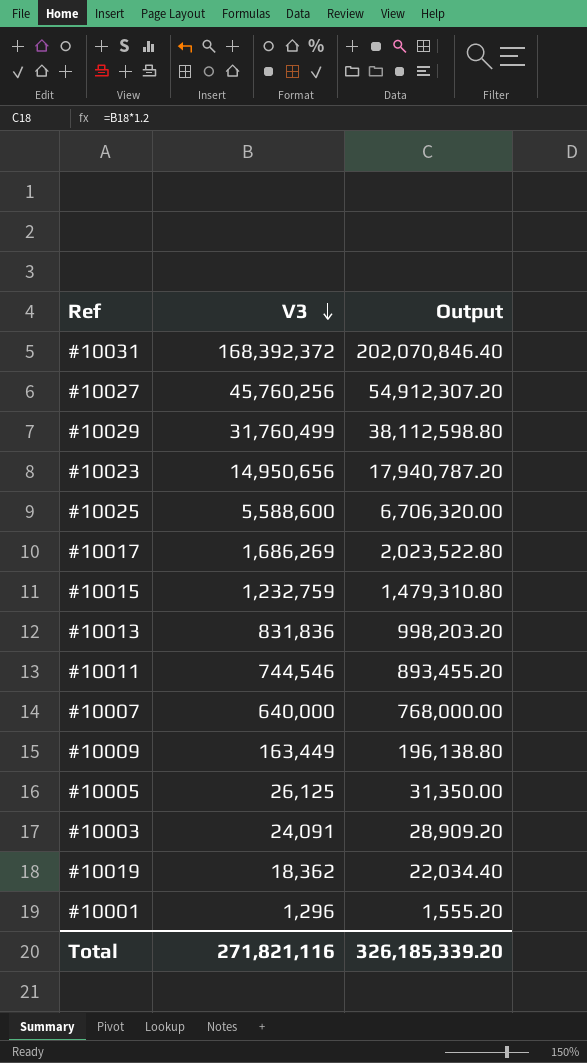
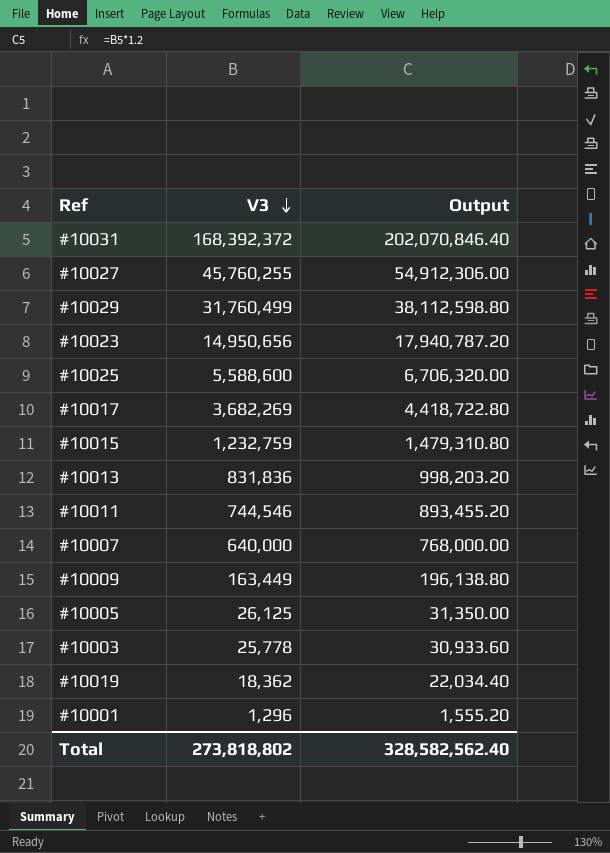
#10027 | V3: 45,760,256 -> 45,760,255
#10027 | Output: 54,912,307.20 -> 54,912,306.00
#10017 | V3: 1,686,269 -> 3,682,269
#10017 | Output: 2,023,522.80 -> 4,418,722.80
#10003 | V3: 24,091 -> 25,778
#10003 | Output: 28,909.20 -> 30,933.60
Total | V3: 271,821,116 -> 273,818,802
Total | Output: 326,185,339.20 -> 328,582,562.40

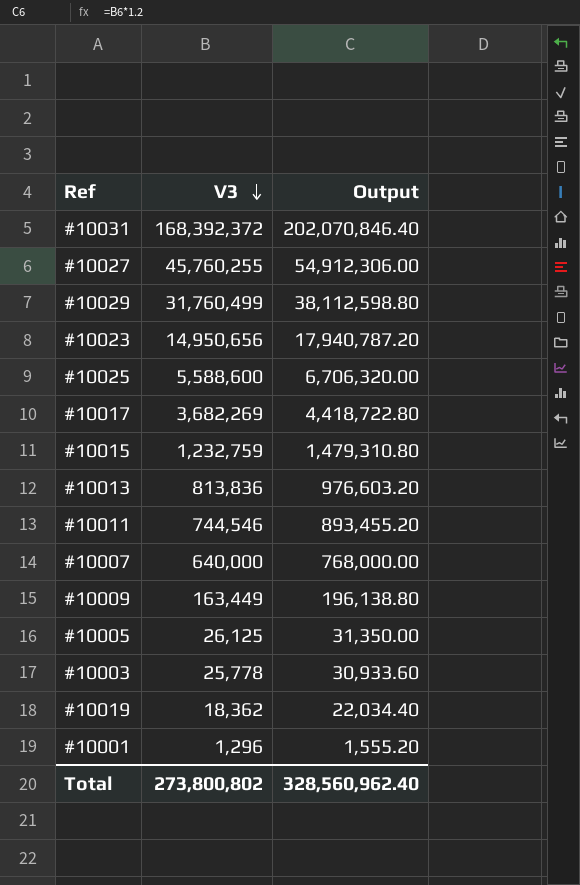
#10013 | V3: 831,836 -> 813,836
#10013 | Output: 998,203.20 -> 976,603.20
Total | V3: 273,818,802 -> 273,800,802
Total | Output: 328,582,562.40 -> 328,560,962.40

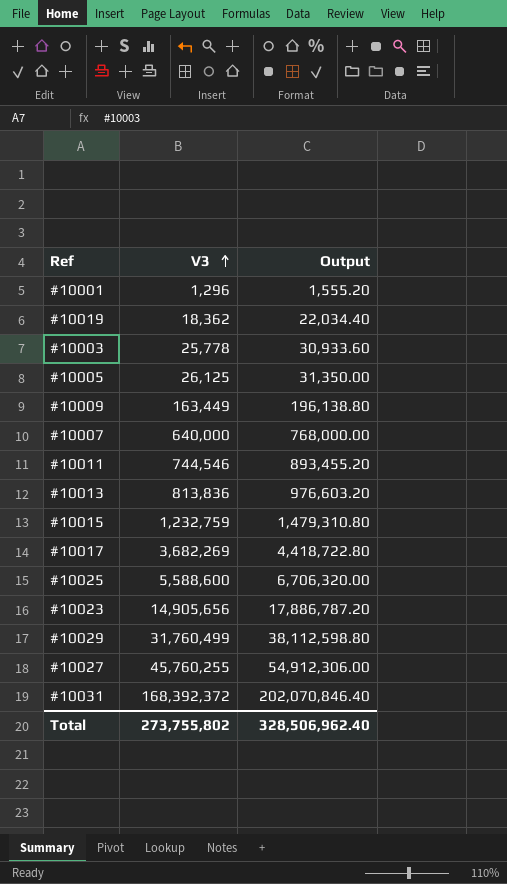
row order: V3 descending -> V3 ascending
#10023 | V3: 14,950,656 -> 14,905,656
#10023 | Output: 17,940,787.20 -> 17,886,787.20
Total | V3: 273,800,802 -> 273,755,802
Total | Output: 328,560,962.40 -> 328,506,962.40

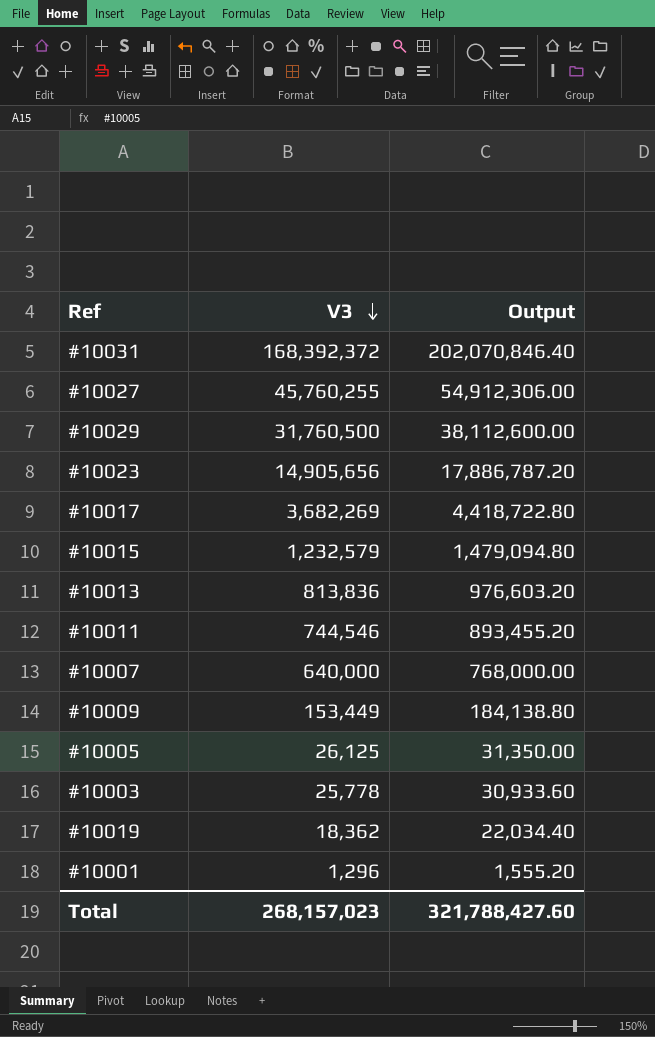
row order: V3 ascending -> V3 descending
row #10025: 5,588,600 | 6,706,320.00 -> none
#10029 | V3: 31,760,499 -> 31,760,500
#10029 | Output: 38,112,598.80 -> 38,112,600.00
#10015 | V3: 1,232,759 -> 1,232,579
#10015 | Output: 1,479,310.80 -> 1,479,094.80
#10009 | V3: 163,449 -> 153,449
#10009 | Output: 196,138.80 -> 184,138.80
Total | V3: 273,755,802 -> 268,157,023
Total | Output: 328,506,962.40 -> 321,788,427.60

